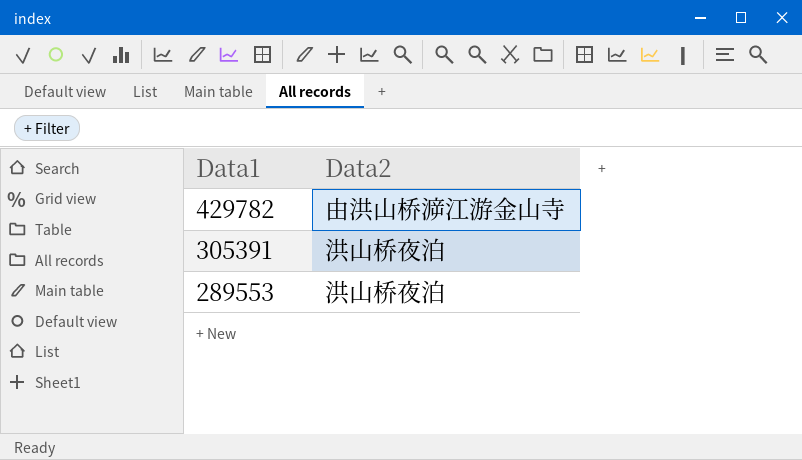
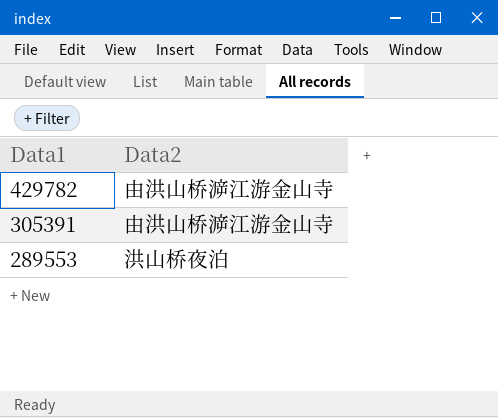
305391 | Data2: 洪山桥夜泊 -> 由洪山桥㴑江游金山寺

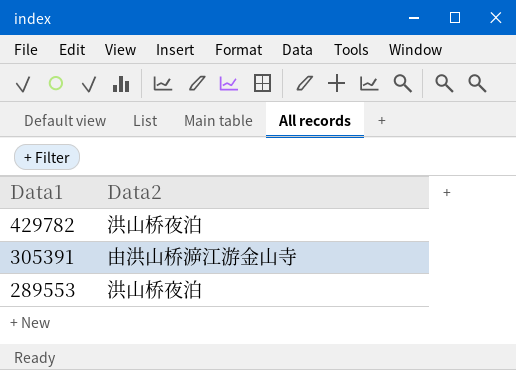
429782 | Data2: 由洪山桥㴑江游金山寺 -> 洪山桥夜泊

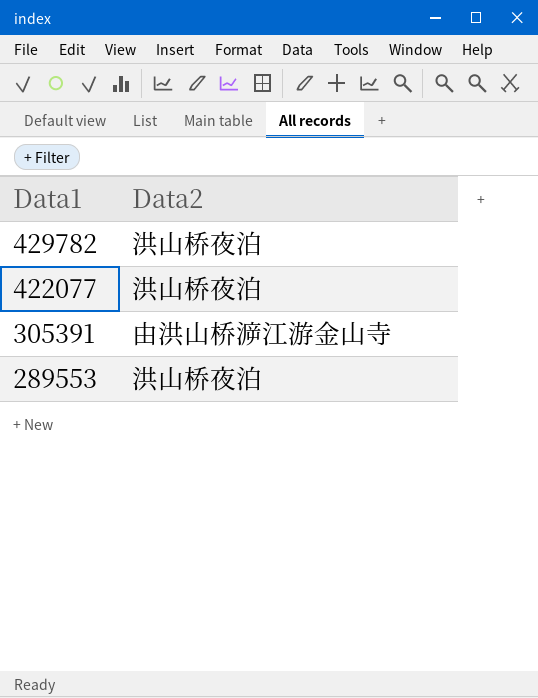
row 422077: none -> 洪山桥夜泊

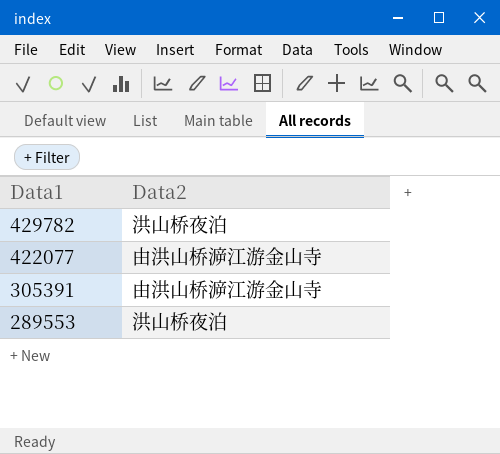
422077 | Data2: 洪山桥夜泊 -> 由洪山桥㴑江游金山寺

